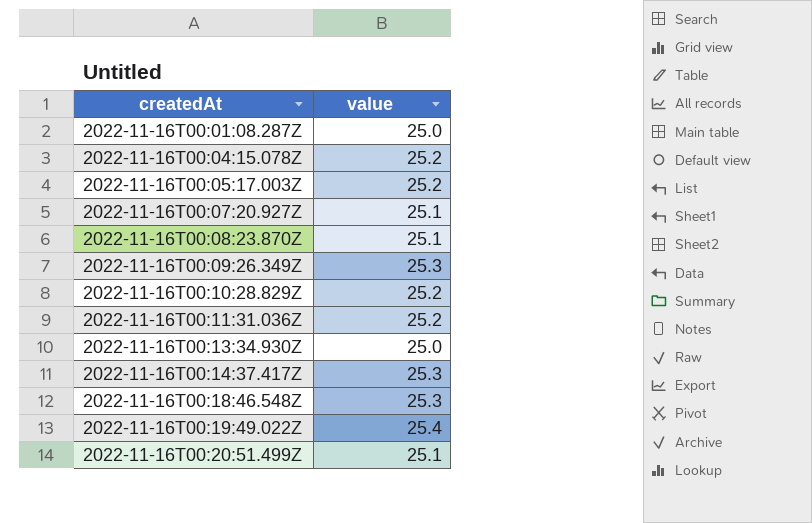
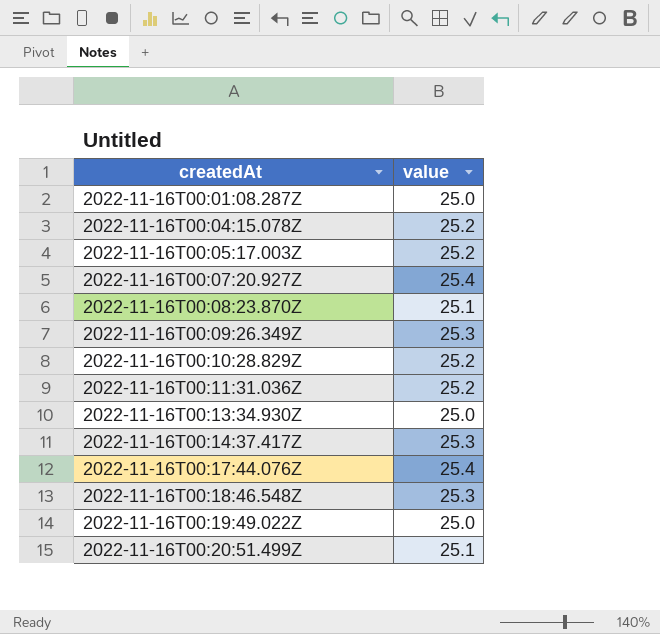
2022-11-16T00:07:20.927Z | value: 25.1 -> 25.4
row 2022-11-16T00:17:44.076Z: none -> 25.4
2022-11-16T00:19:49.022Z | value: 25.4 -> 25.0

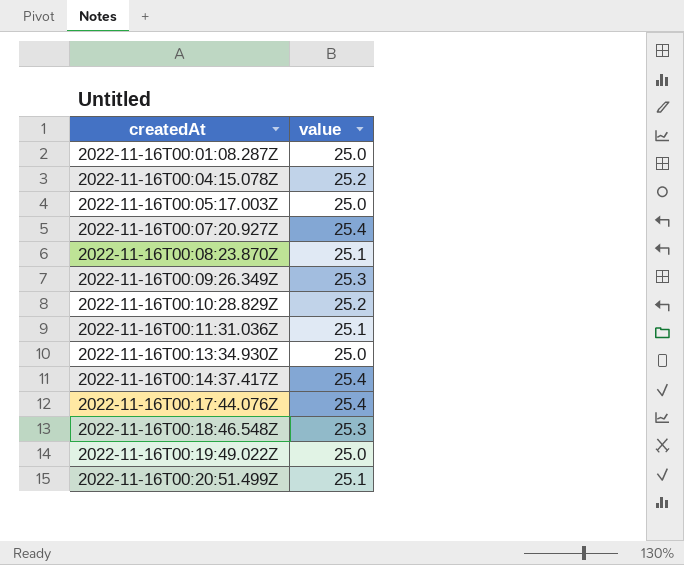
2022-11-16T00:05:17.003Z | value: 25.2 -> 25.0
2022-11-16T00:11:31.036Z | value: 25.2 -> 25.1
2022-11-16T00:14:37.417Z | value: 25.3 -> 25.4

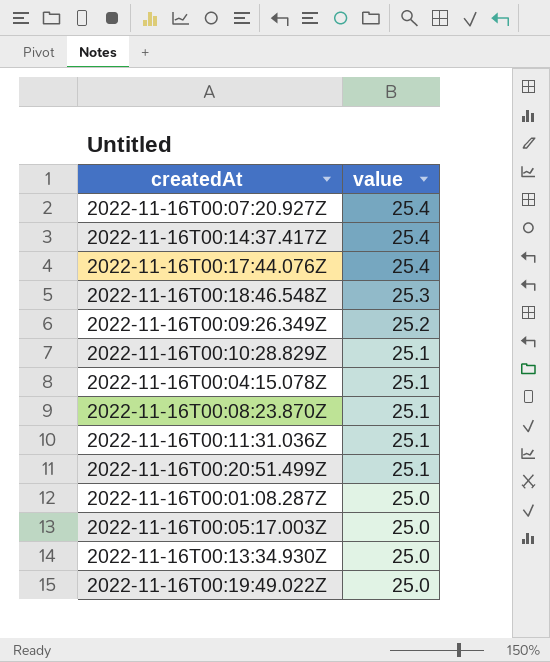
row order: createdAt ascending -> value descending
2022-11-16T00:09:26.349Z | value: 25.3 -> 25.2
2022-11-16T00:10:28.829Z | value: 25.2 -> 25.1
2022-11-16T00:04:15.078Z | value: 25.2 -> 25.1

